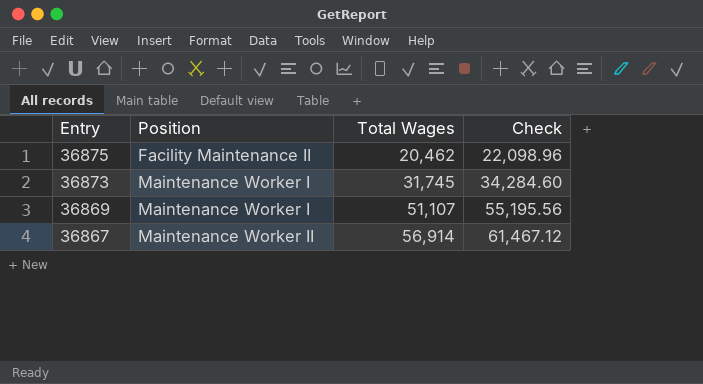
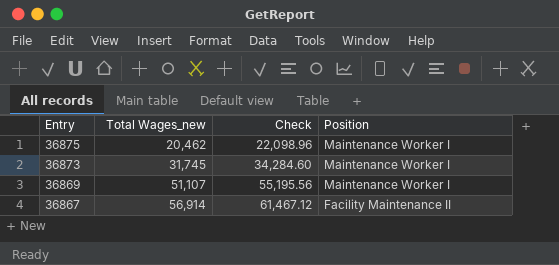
column name: Total Wages -> Total Wages_new
column Position | position: 2 -> 4
36875 | Position: Facility Maintenance II -> Maintenance Worker I
36867 | Position: Maintenance Worker II -> Facility Maintenance II

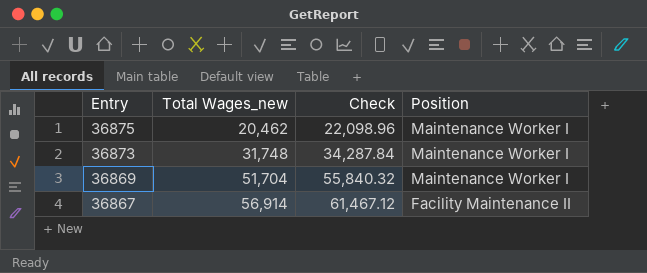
36873 | Total Wages_new: 31,745 -> 31,748
36873 | Check: 34,284.60 -> 34,287.84
36869 | Total Wages_new: 51,107 -> 51,704
36869 | Check: 55,195.56 -> 55,840.32

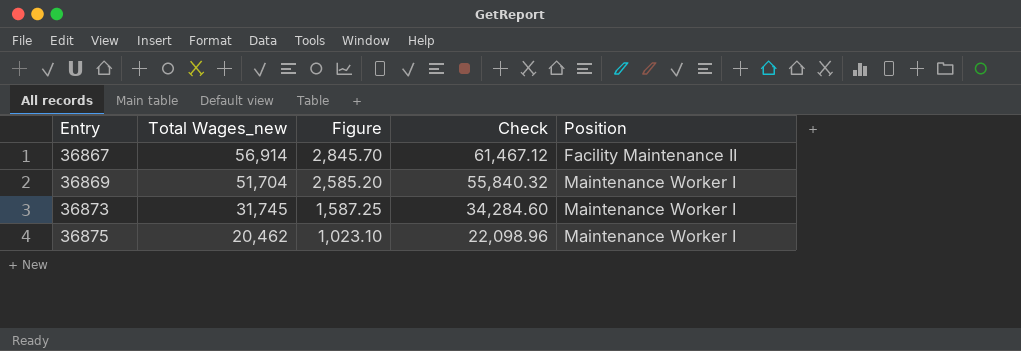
row order: Entry descending -> Entry ascending
column Figure | formula: none -> [Total Wages_new] * 0.05
36873 | Total Wages_new: 31,748 -> 31,745
36873 | Check: 34,287.84 -> 34,284.60

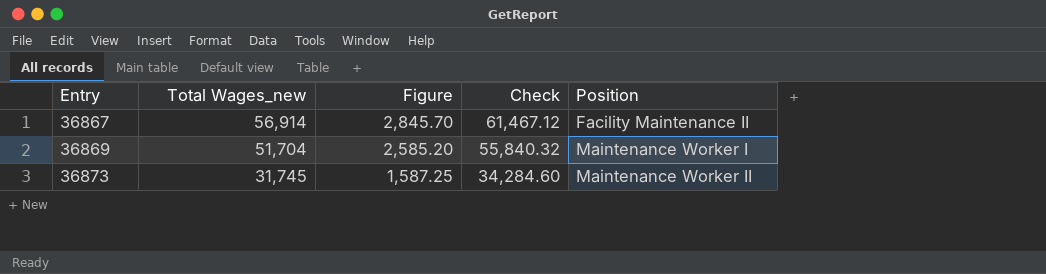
row 36875: 20,462 | 1,023.10 | 22,098.96 | Maintenance Worker I -> none
36873 | Position: Maintenance Worker I -> Maintenance Worker II

